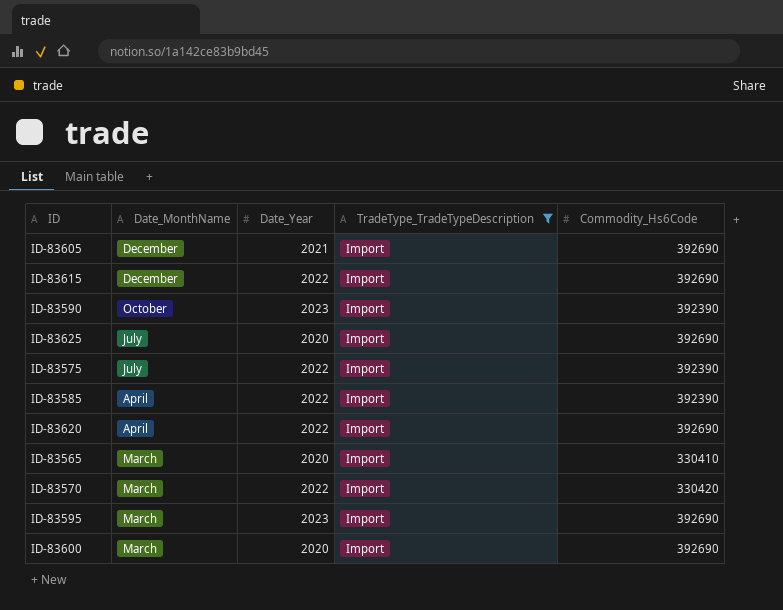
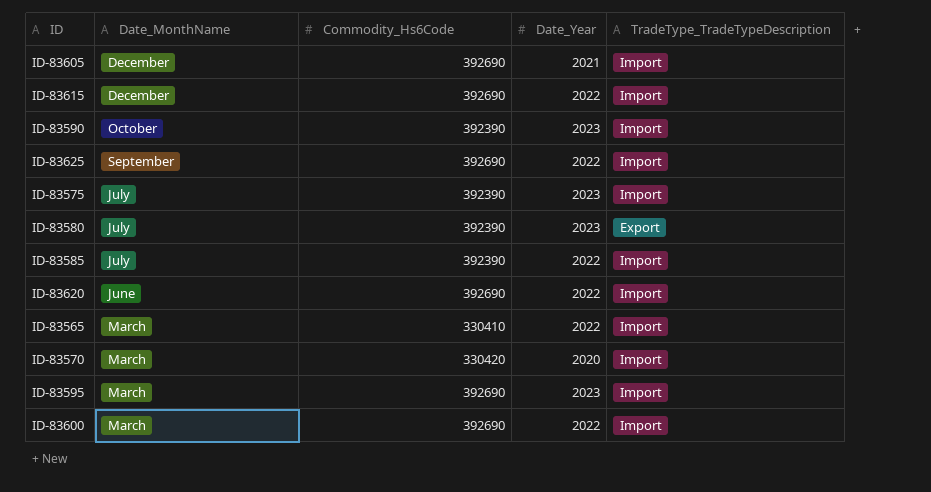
filter: TradeType_TradeTypeDescription = Import -> none
column Commodity_Hs6Code | position: 5 -> 3
ID-83625 | Date_MonthName: July -> September
ID-83625 | Date_Year: 2020 -> 2022
ID-83575 | Date_Year: 2022 -> 2023
ID-83585 | Date_MonthName: April -> July
ID-83620 | Date_MonthName: April -> June
ID-83565 | Date_Year: 2020 -> 2022
ID-83570 | Date_Year: 2022 -> 2020
ID-83600 | Date_Year: 2020 -> 2022

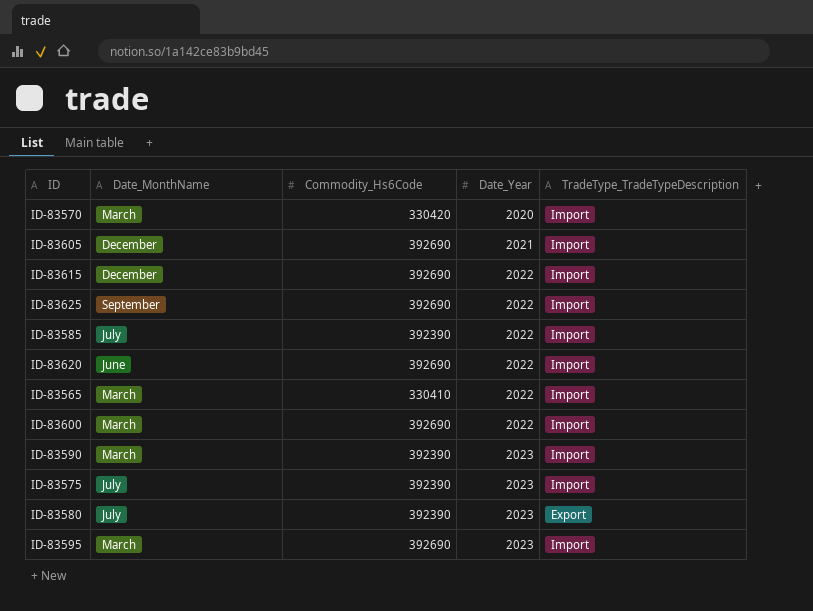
row order: Date_MonthName descending -> Date_Year ascending
ID-83590 | Date_MonthName: October -> March

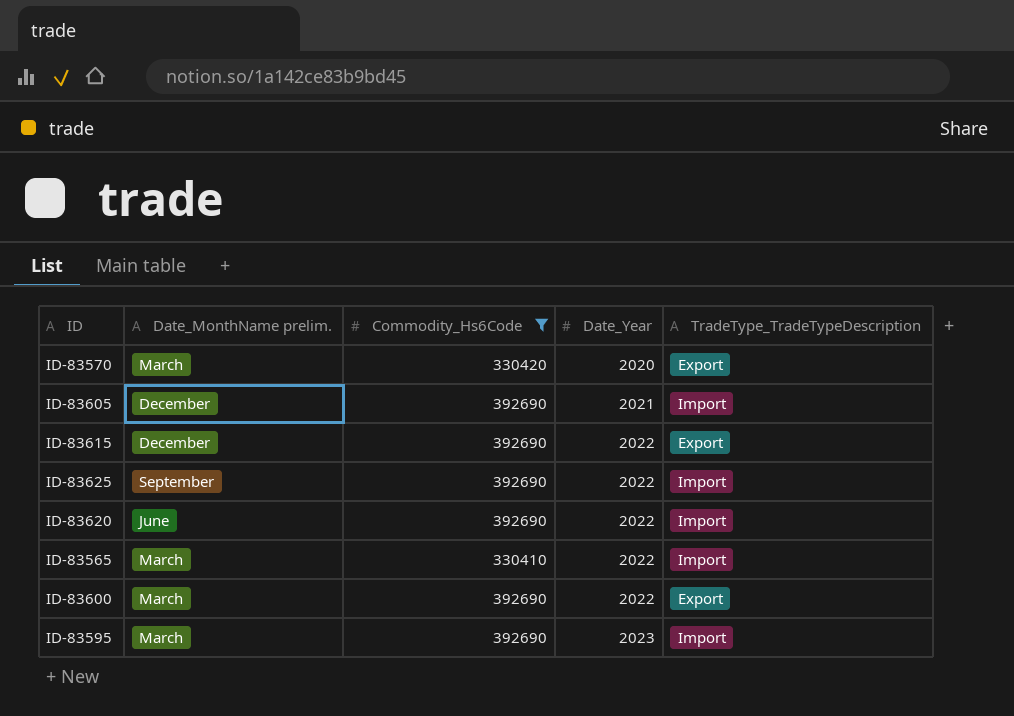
filter: none -> Commodity_Hs6Code != 392390
column name: Date_MonthName -> Date_MonthName prelim.
ID-83570 | TradeType_TradeTypeDescription: Import -> Export
ID-83615 | TradeType_TradeTypeDescription: Import -> Export
ID-83600 | TradeType_TradeTypeDescription: Import -> Export

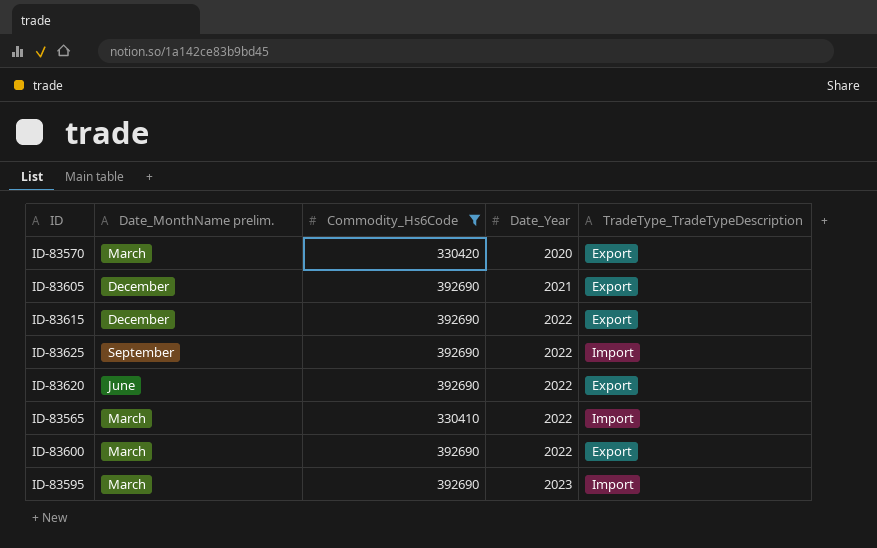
ID-83605 | TradeType_TradeTypeDescription: Import -> Export
ID-83620 | TradeType_TradeTypeDescription: Import -> Export

